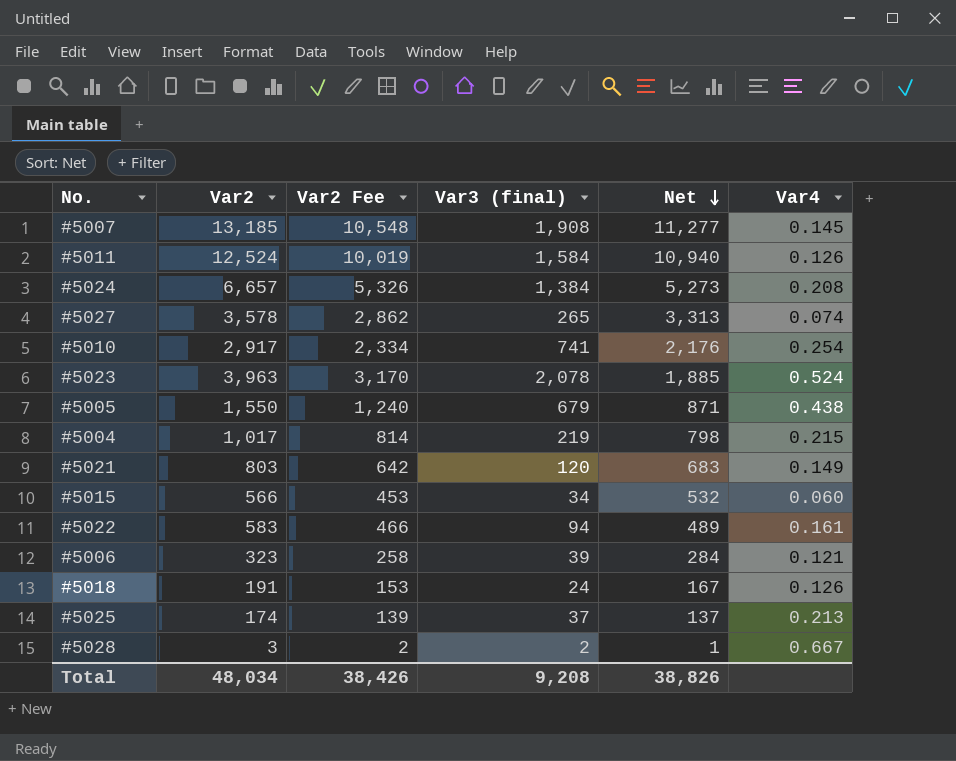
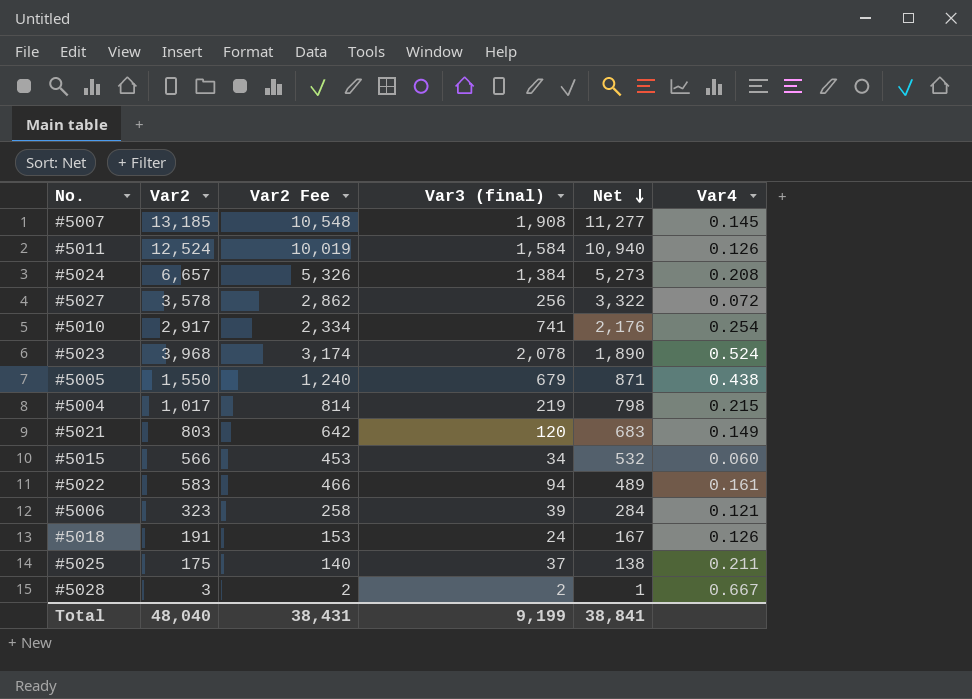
#5027 | Var3 (final): 265 -> 256
#5027 | Net: 3,313 -> 3,322
#5027 | Var4: 0.074 -> 0.072
#5023 | Var2: 3,963 -> 3,968
#5023 | Var2 Fee: 3,170 -> 3,174
#5023 | Net: 1,885 -> 1,890
#5025 | Var2: 174 -> 175
#5025 | Var2 Fee: 139 -> 140
#5025 | Net: 137 -> 138
#5025 | Var4: 0.213 -> 0.211
Total | Var2: 48,034 -> 48,040
Total | Var2 Fee: 38,426 -> 38,431
Total | Var3 (final): 9,208 -> 9,199
Total | Net: 38,826 -> 38,841

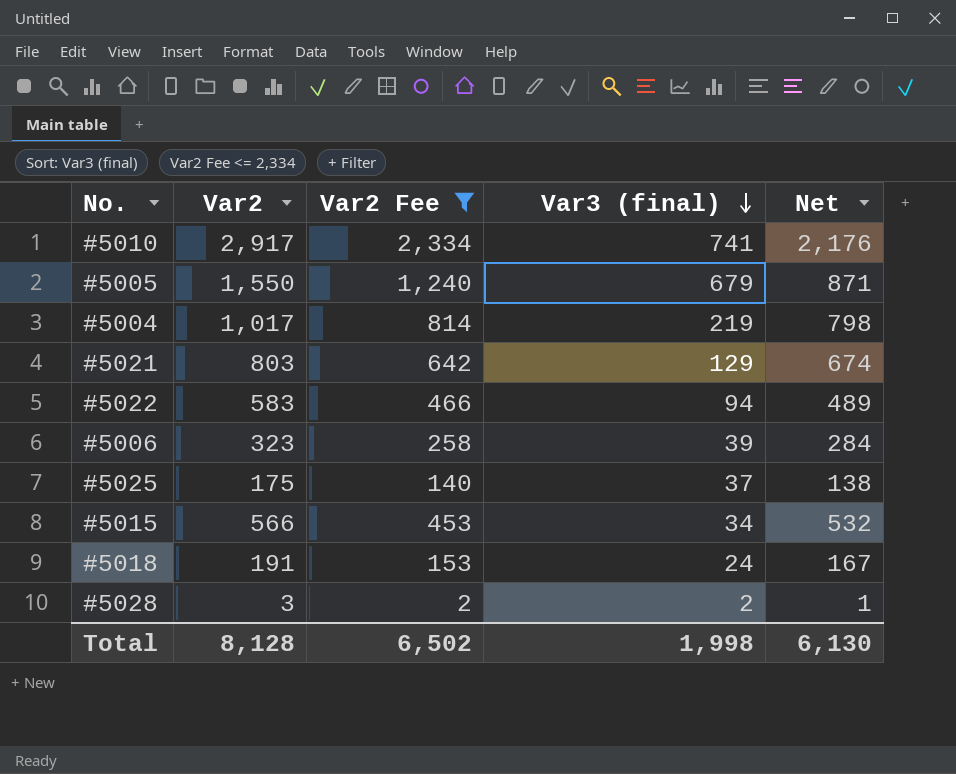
filter: none -> Var2 Fee <= 2,334
row order: Net descending -> Var3 (final) descending
column Var4 | formula: [Var3 (final)] / [Var2] -> none
#5021 | Var3 (final): 120 -> 129
#5021 | Net: 683 -> 674
Total | Var2: 48,040 -> 8,128
Total | Var2 Fee: 38,431 -> 6,502
Total | Var3 (final): 9,199 -> 1,998
Total | Net: 38,841 -> 6,130

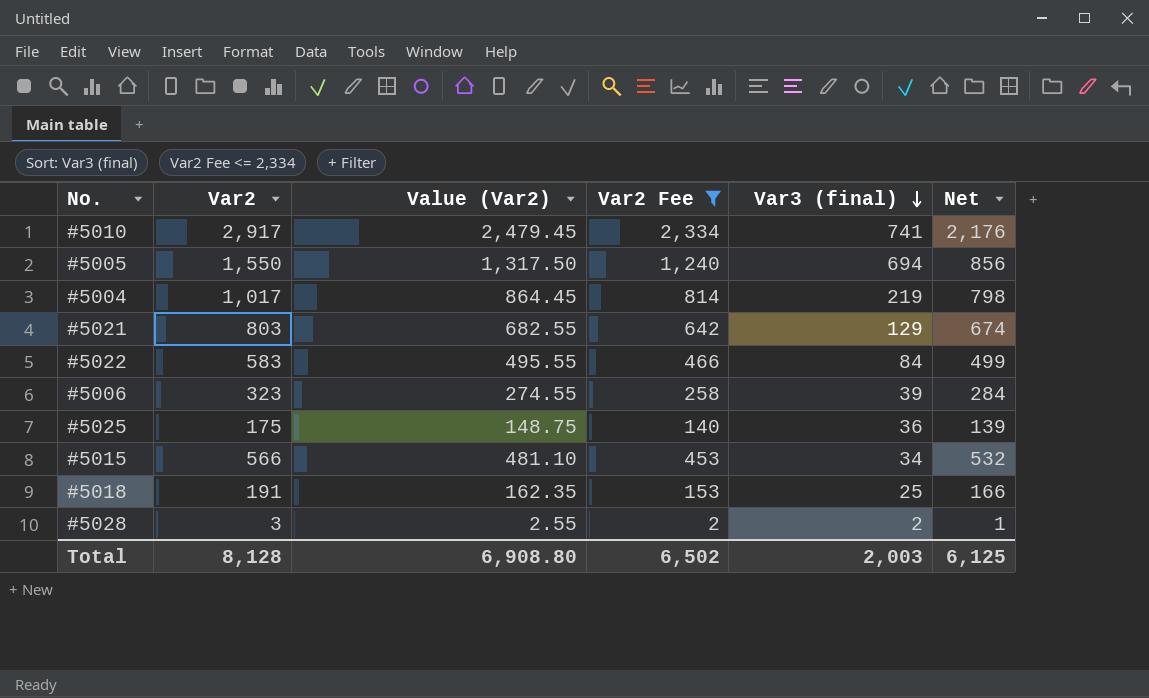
column Value (Var2) | formula: none -> [Var2] * 0.85
#5005 | Var3 (final): 679 -> 694
#5005 | Net: 871 -> 856
#5022 | Var3 (final): 94 -> 84
#5022 | Net: 489 -> 499
#5025 | Var3 (final): 37 -> 36
#5025 | Net: 138 -> 139
#5018 | Var3 (final): 24 -> 25
#5018 | Net: 167 -> 166
Total | Var3 (final): 1,998 -> 2,003
Total | Net: 6,130 -> 6,125

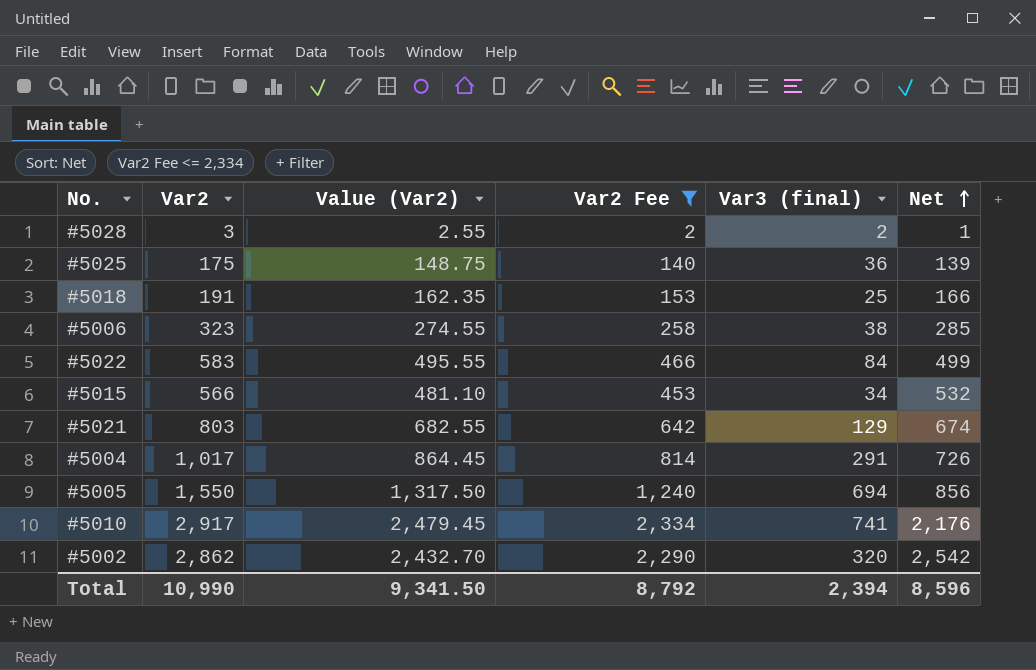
row order: Var3 (final) descending -> Net ascending
#5006 | Var3 (final): 39 -> 38
#5006 | Net: 284 -> 285
#5004 | Var3 (final): 219 -> 291
#5004 | Net: 798 -> 726
row #5002: none -> 2,862 | 2,432.70 | 2,290 | 320 | 2,542
Total | Var2: 8,128 -> 10,990
Total | Value (Var2): 6,908.80 -> 9,341.50
Total | Var2 Fee: 6,502 -> 8,792
Total | Var3 (final): 2,003 -> 2,394
Total | Net: 6,125 -> 8,596

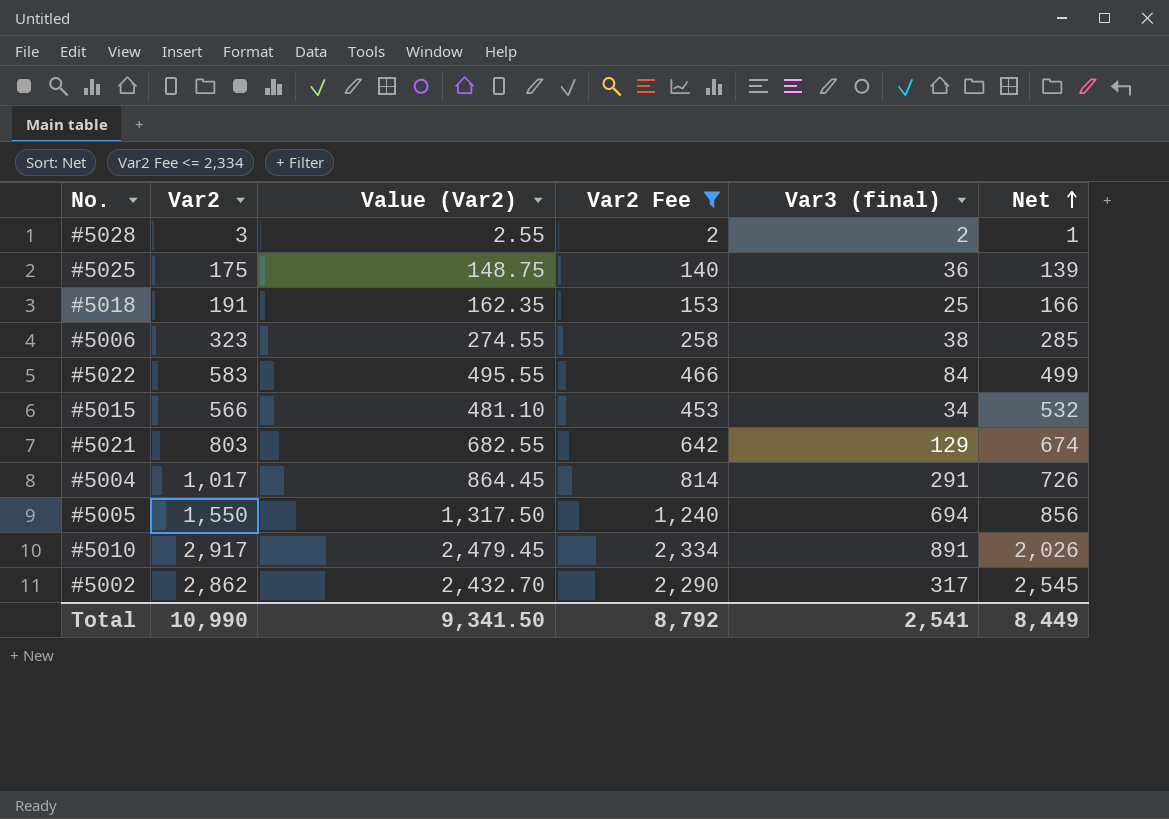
#5010 | Var3 (final): 741 -> 891
#5010 | Net: 2,176 -> 2,026
#5002 | Var3 (final): 320 -> 317
#5002 | Net: 2,542 -> 2,545
Total | Var3 (final): 2,394 -> 2,541
Total | Net: 8,596 -> 8,449

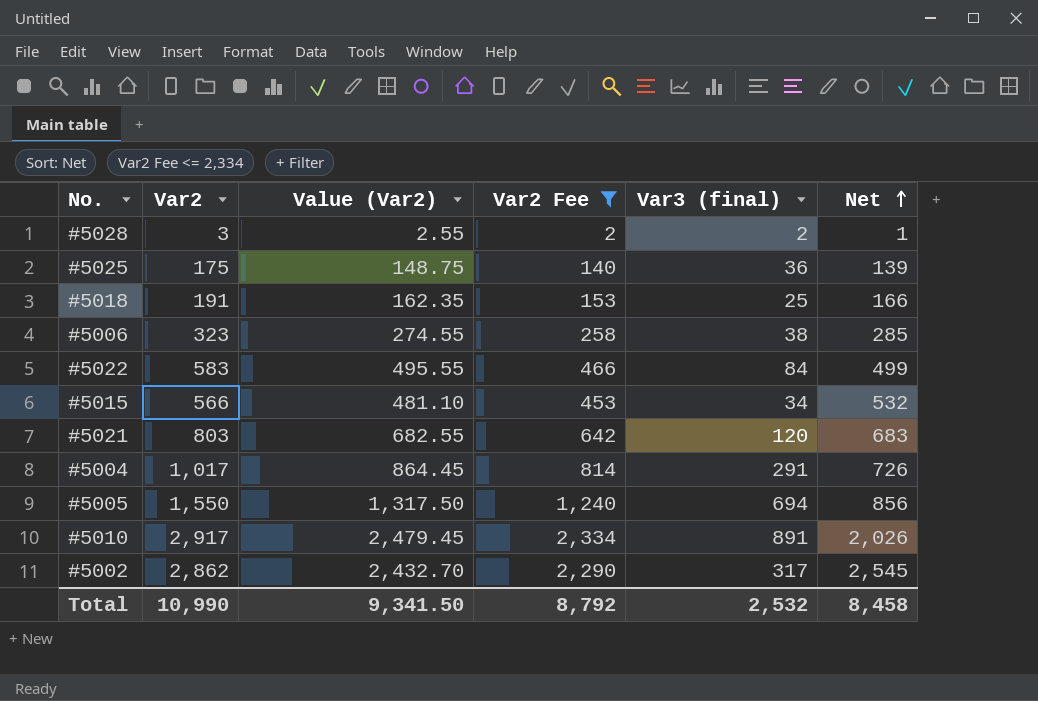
#5021 | Var3 (final): 129 -> 120
#5021 | Net: 674 -> 683
Total | Var3 (final): 2,541 -> 2,532
Total | Net: 8,449 -> 8,458

